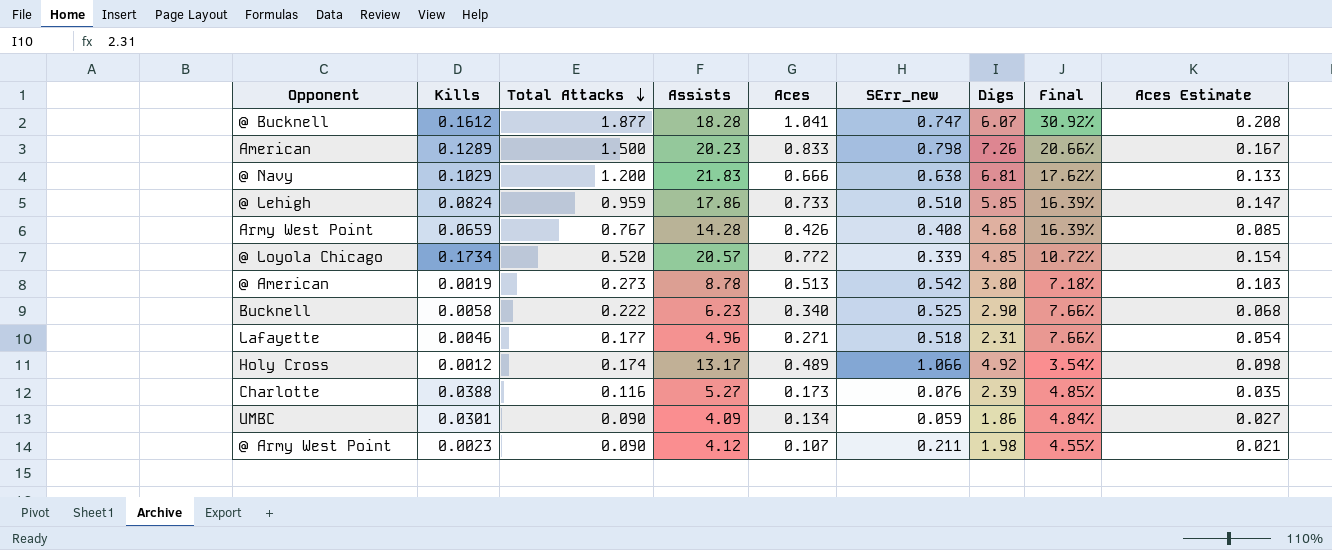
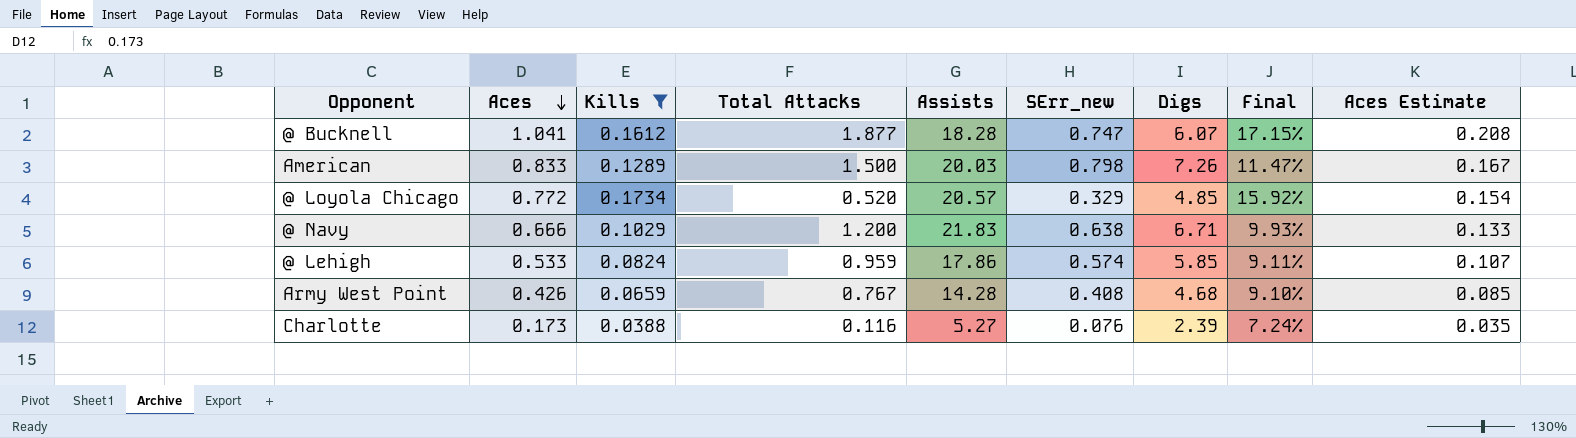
filter: none -> Kills >= 0.0388
row order: Total Attacks descending -> Aces descending
column Aces | position: 5 -> 2
column Final | formula: [Total Attacks] / [Digs] -> [Aces] / [Digs]
American | Assists: 20.23 -> 20.03
@ Loyola Chicago | SErr_new: 0.339 -> 0.329
@ Navy | Digs: 6.81 -> 6.71
@ Lehigh | Aces: 0.733 -> 0.533
@ Lehigh | SErr_new: 0.510 -> 0.574
@ Lehigh | Aces Estimate: 0.147 -> 0.107

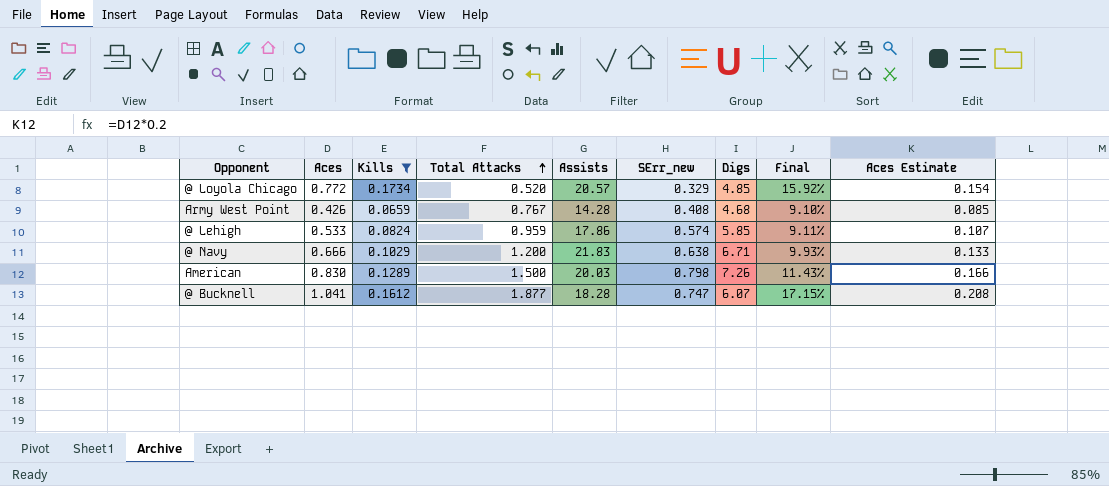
row order: Aces descending -> Total Attacks ascending
row Charlotte: 0.173 | 0.0388 | 0.116 | 5.27 | 0.076 | 2.39 | 7.24% | 0.035 -> none
American | Aces: 0.833 -> 0.830
American | Final: 11.47% -> 11.43%
American | Aces Estimate: 0.167 -> 0.166

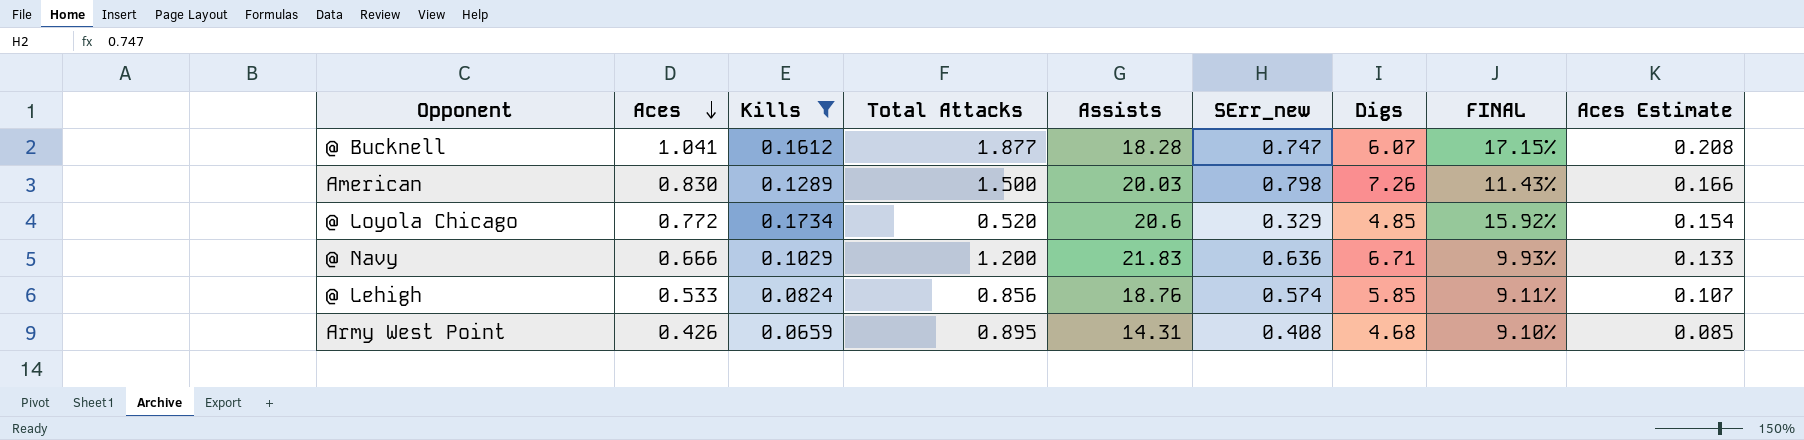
row order: Total Attacks ascending -> Aces descending
column name: Final -> FINAL
@ Loyola Chicago | Assists: 20.57 -> 20.6
@ Navy | SErr_new: 0.638 -> 0.636
@ Lehigh | Total Attacks: 0.959 -> 0.856
@ Lehigh | Assists: 17.86 -> 18.76
Army West Point | Total Attacks: 0.767 -> 0.895
Army West Point | Assists: 14.28 -> 14.31

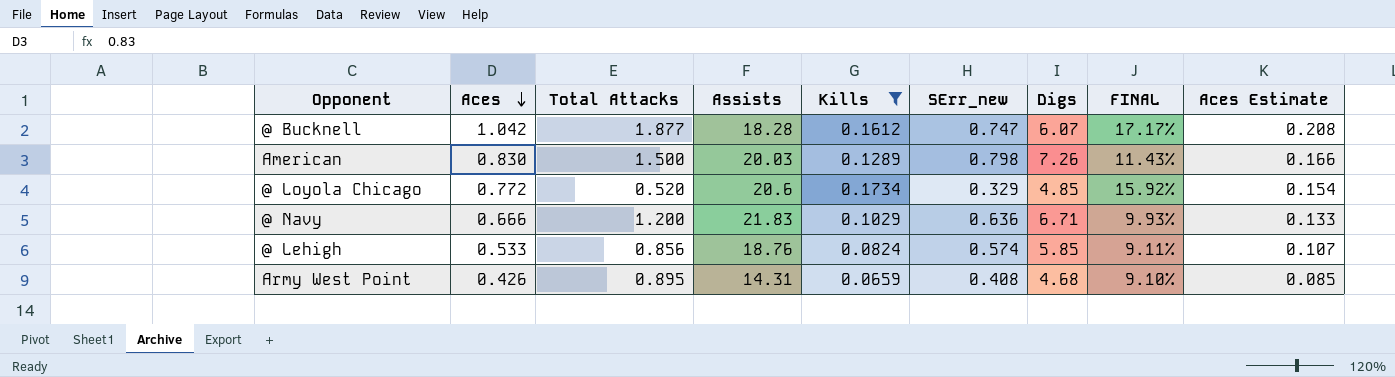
column Kills | position: 3 -> 5
@ Bucknell | Aces: 1.041 -> 1.042
@ Bucknell | FINAL: 17.15% -> 17.17%

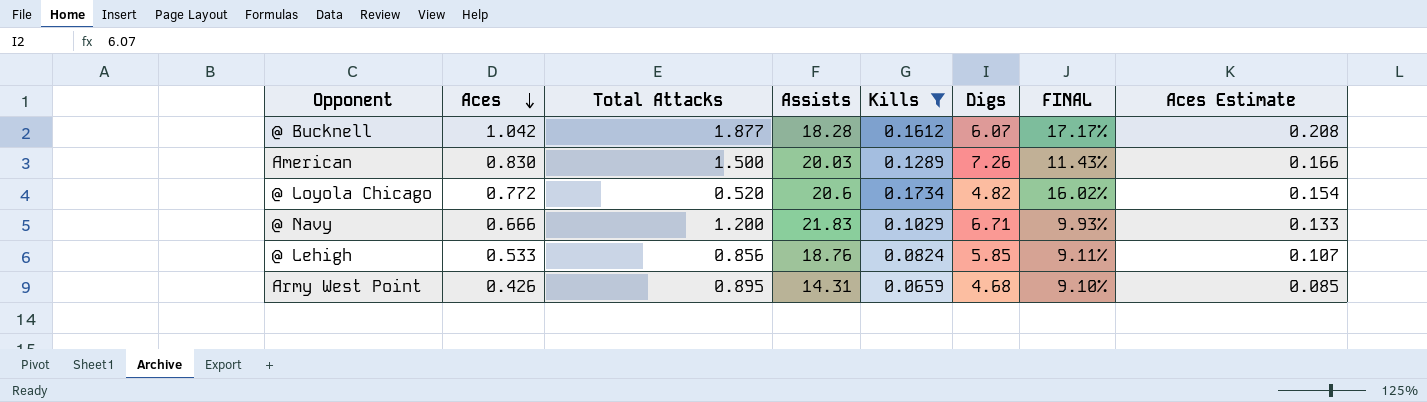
column SErr_new | position: 6 -> none
@ Loyola Chicago | Digs: 4.85 -> 4.82
@ Loyola Chicago | FINAL: 15.92% -> 16.02%

